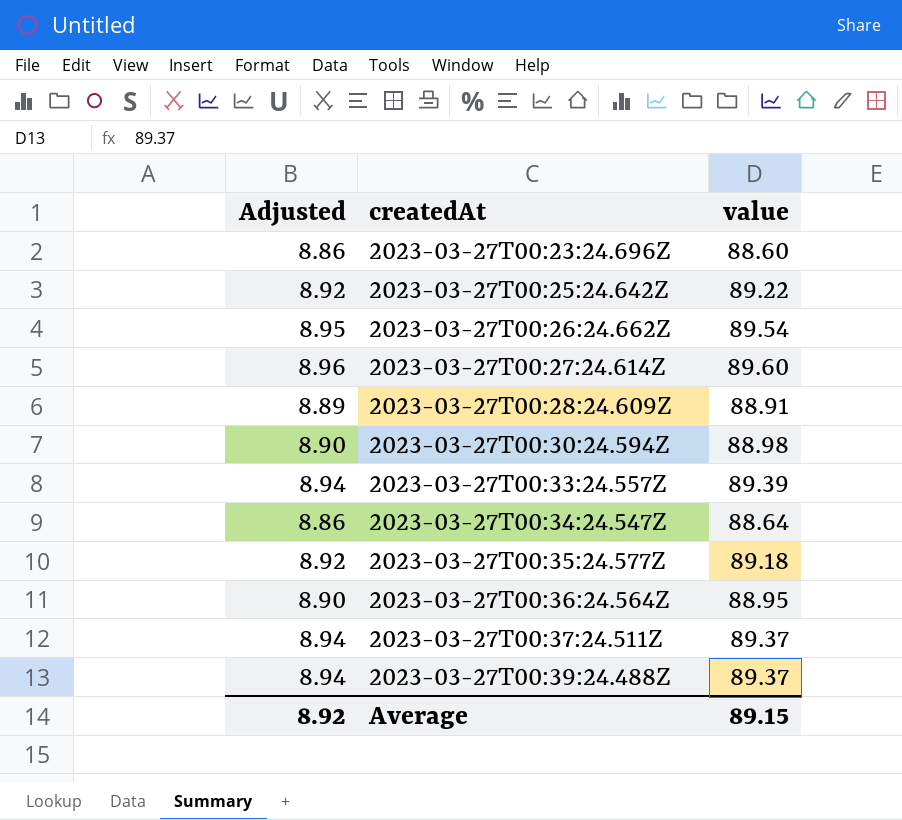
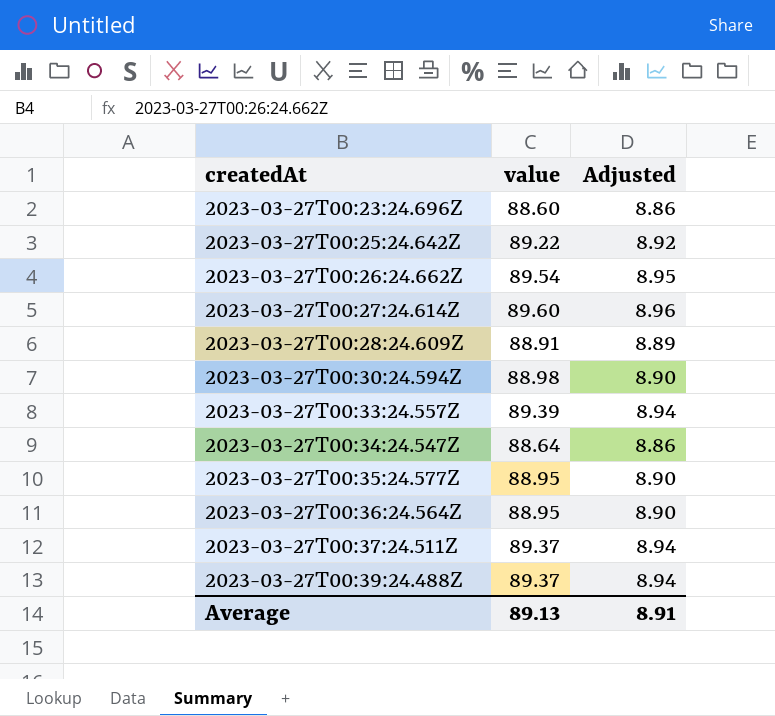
column Adjusted | position: 1 -> 3
2023-03-27T00:35:24.577Z | value: 89.18 -> 88.95
2023-03-27T00:35:24.577Z | Adjusted: 8.92 -> 8.90
Average | value: 89.15 -> 89.13
Average | Adjusted: 8.92 -> 8.91

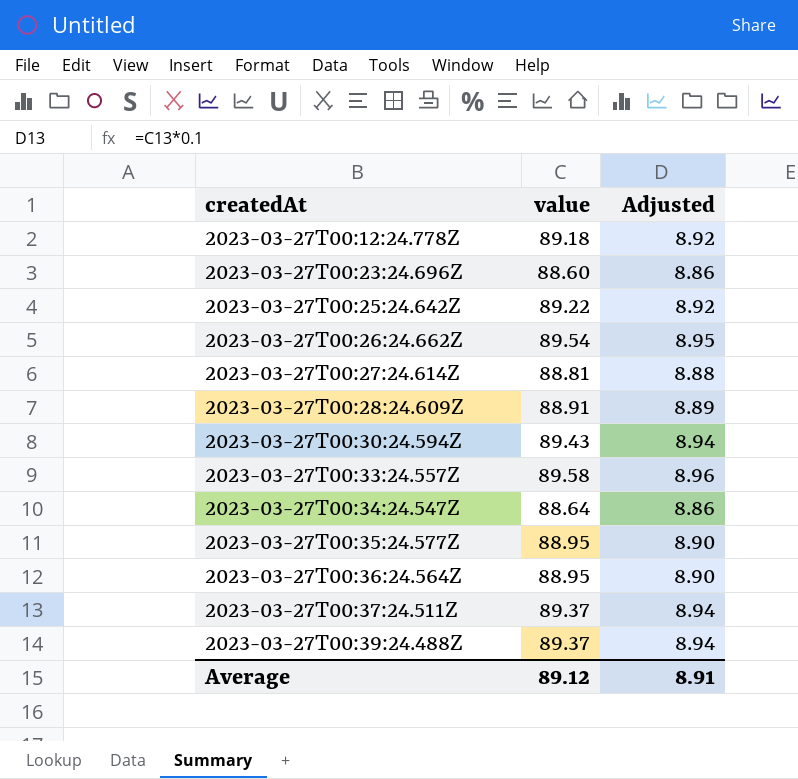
row 2023-03-27T00:12:24.778Z: none -> 89.18 | 8.92
2023-03-27T00:27:24.614Z | value: 89.60 -> 88.81
2023-03-27T00:27:24.614Z | Adjusted: 8.96 -> 8.88
2023-03-27T00:30:24.594Z | value: 88.98 -> 89.43
2023-03-27T00:30:24.594Z | Adjusted: 8.90 -> 8.94
2023-03-27T00:33:24.557Z | value: 89.39 -> 89.58
2023-03-27T00:33:24.557Z | Adjusted: 8.94 -> 8.96
Average | value: 89.13 -> 89.12

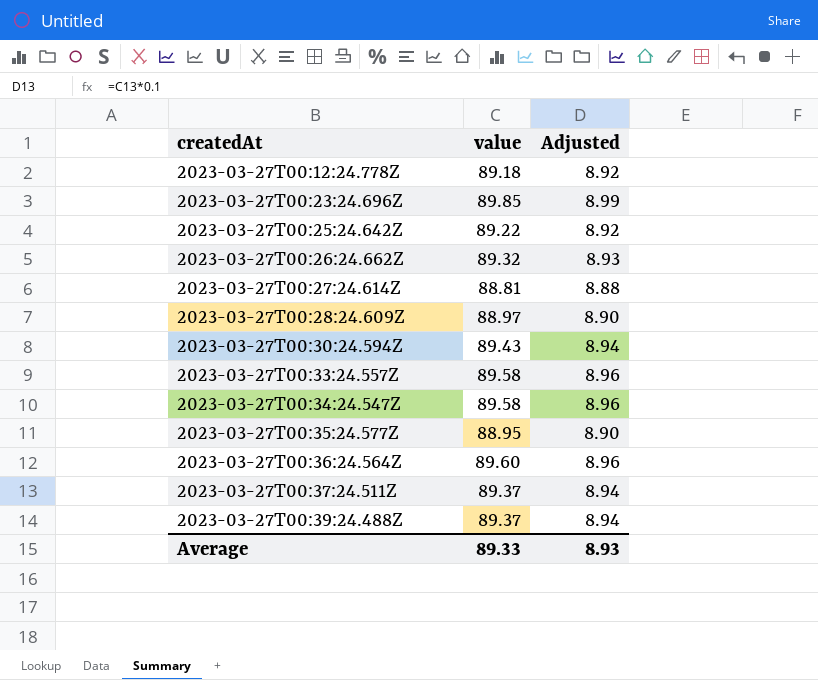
2023-03-27T00:23:24.696Z | value: 88.60 -> 89.85
2023-03-27T00:23:24.696Z | Adjusted: 8.86 -> 8.99
2023-03-27T00:26:24.662Z | value: 89.54 -> 89.32
2023-03-27T00:26:24.662Z | Adjusted: 8.95 -> 8.93
2023-03-27T00:28:24.609Z | value: 88.91 -> 88.97
2023-03-27T00:28:24.609Z | Adjusted: 8.89 -> 8.90
2023-03-27T00:34:24.547Z | value: 88.64 -> 89.58
2023-03-27T00:34:24.547Z | Adjusted: 8.86 -> 8.96
2023-03-27T00:36:24.564Z | value: 88.95 -> 89.60
2023-03-27T00:36:24.564Z | Adjusted: 8.90 -> 8.96
Average | value: 89.12 -> 89.33
Average | Adjusted: 8.91 -> 8.93

